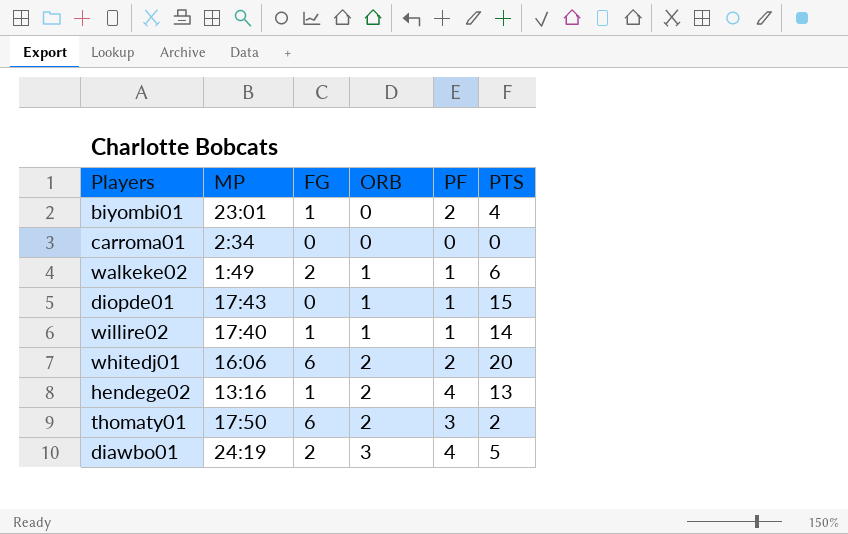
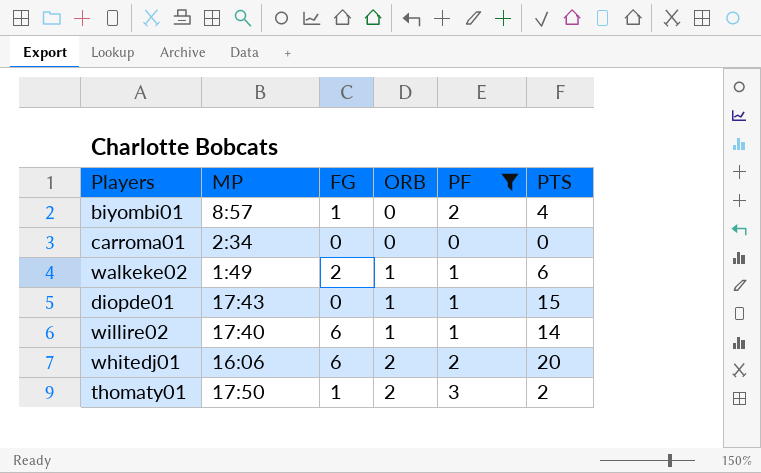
filter: none -> PF != 4
biyombi01 | MP: 23:01 -> 8:57
willire02 | FG: 1 -> 6
thomaty01 | FG: 6 -> 1

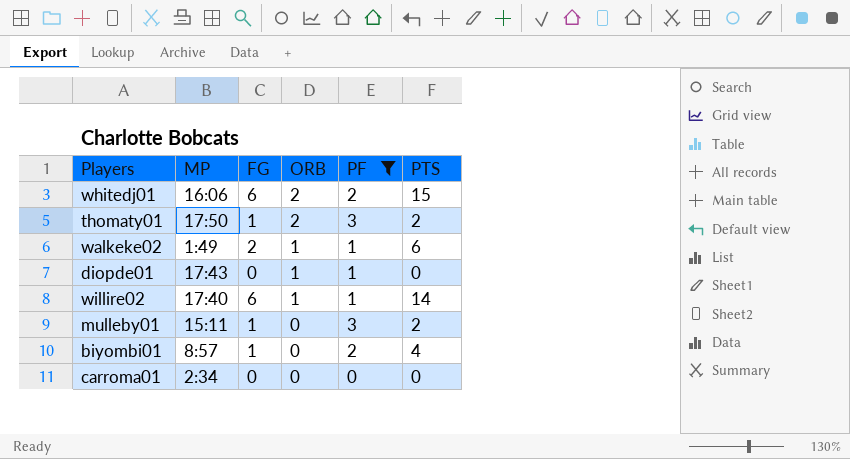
row order: ORB ascending -> ORB descending
whitedj01 | PTS: 20 -> 15
diopde01 | PTS: 15 -> 0
row mulleby01: none -> 15:11 | 1 | 0 | 3 | 2

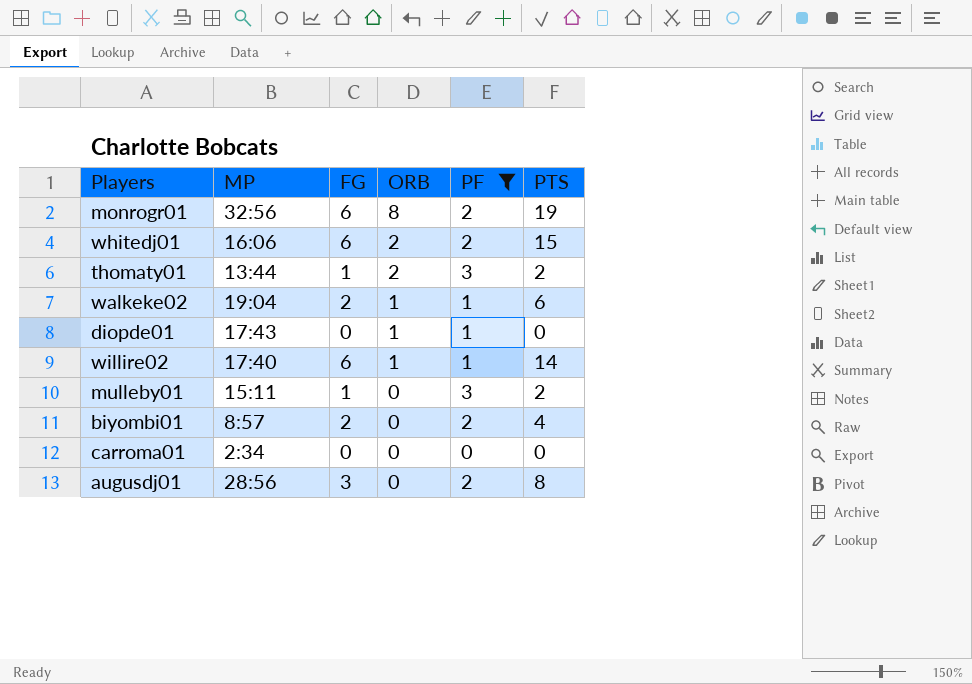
row monrogr01: none -> 32:56 | 6 | 8 | 2 | 19
thomaty01 | MP: 17:50 -> 13:44
walkeke02 | MP: 1:49 -> 19:04
biyombi01 | FG: 1 -> 2
row augusdj01: none -> 28:56 | 3 | 0 | 2 | 8

